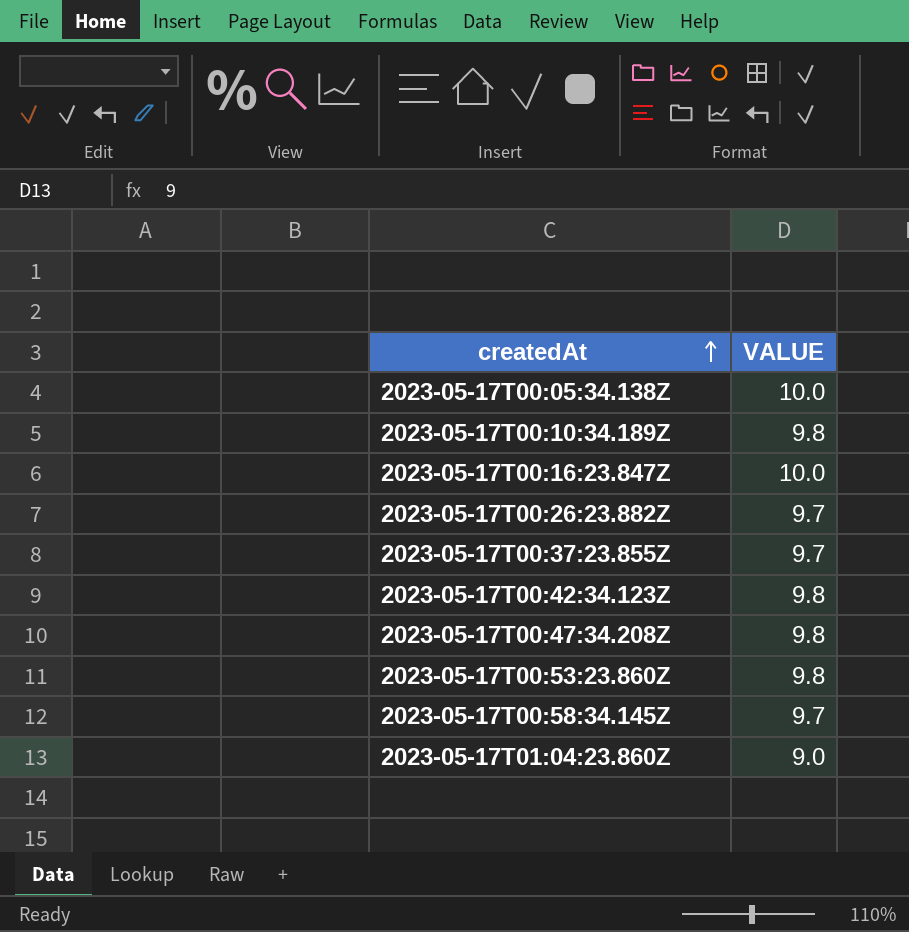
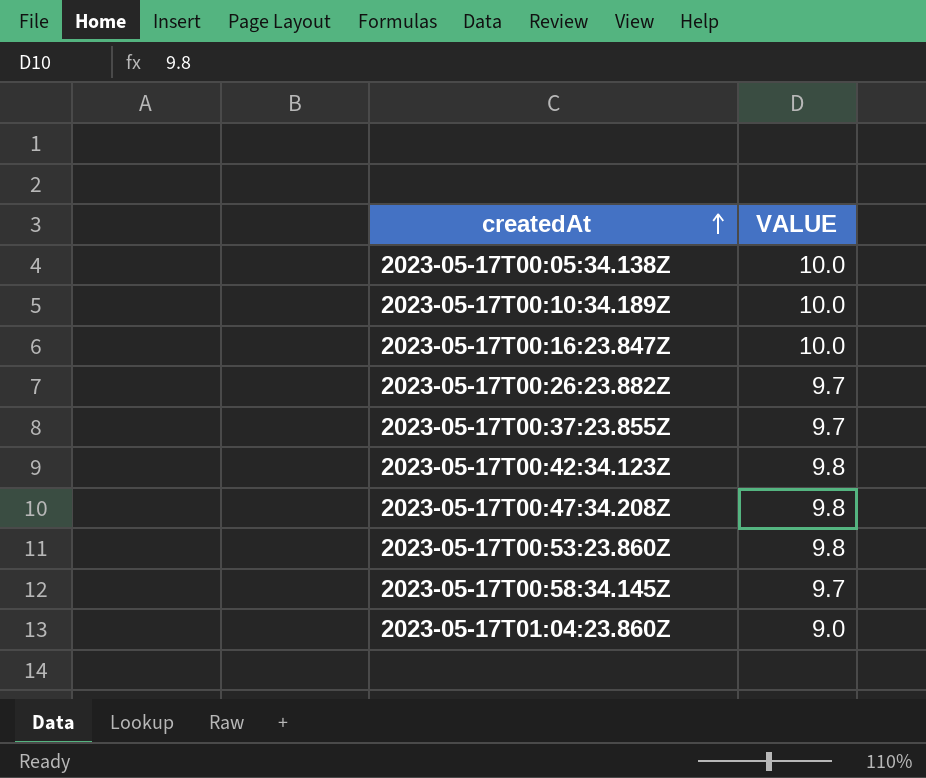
2023-05-17T00:10:34.189Z | VALUE: 9.8 -> 10.0

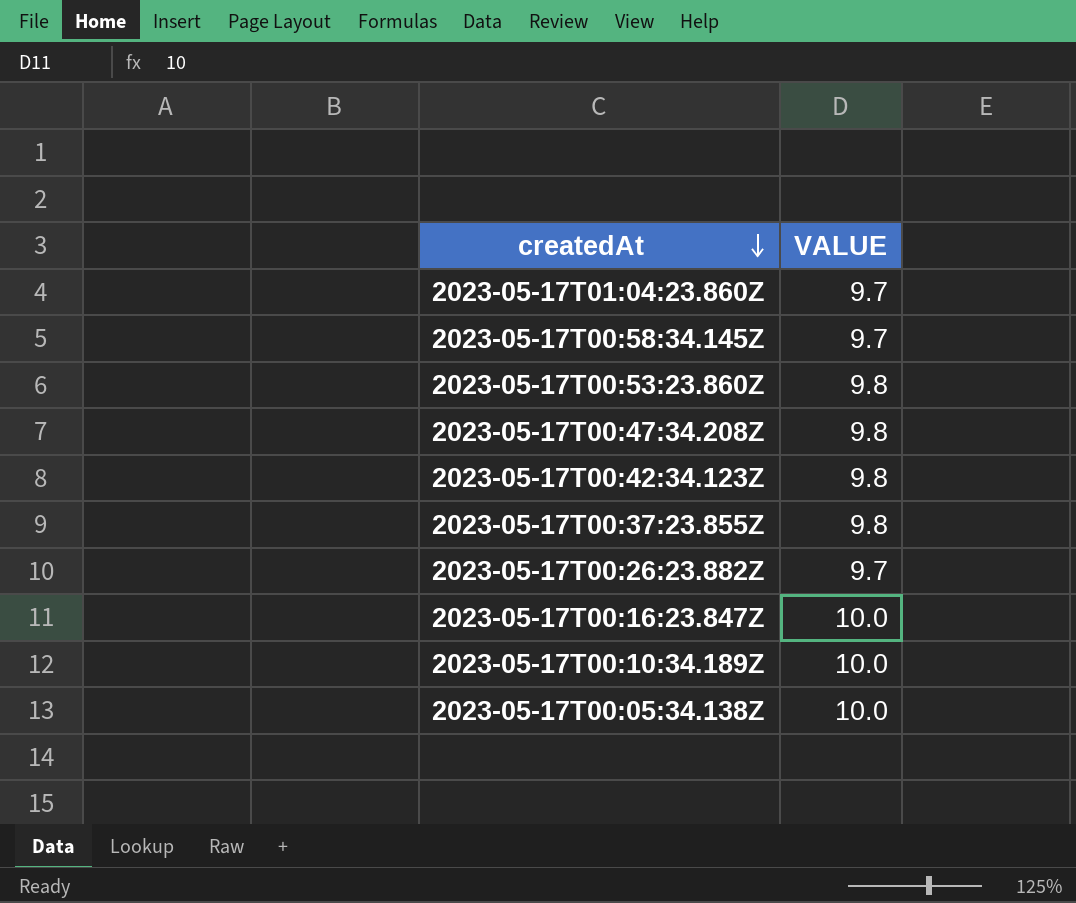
row order: createdAt ascending -> createdAt descending
2023-05-17T01:04:23.860Z | VALUE: 9.0 -> 9.7
2023-05-17T00:37:23.855Z | VALUE: 9.7 -> 9.8

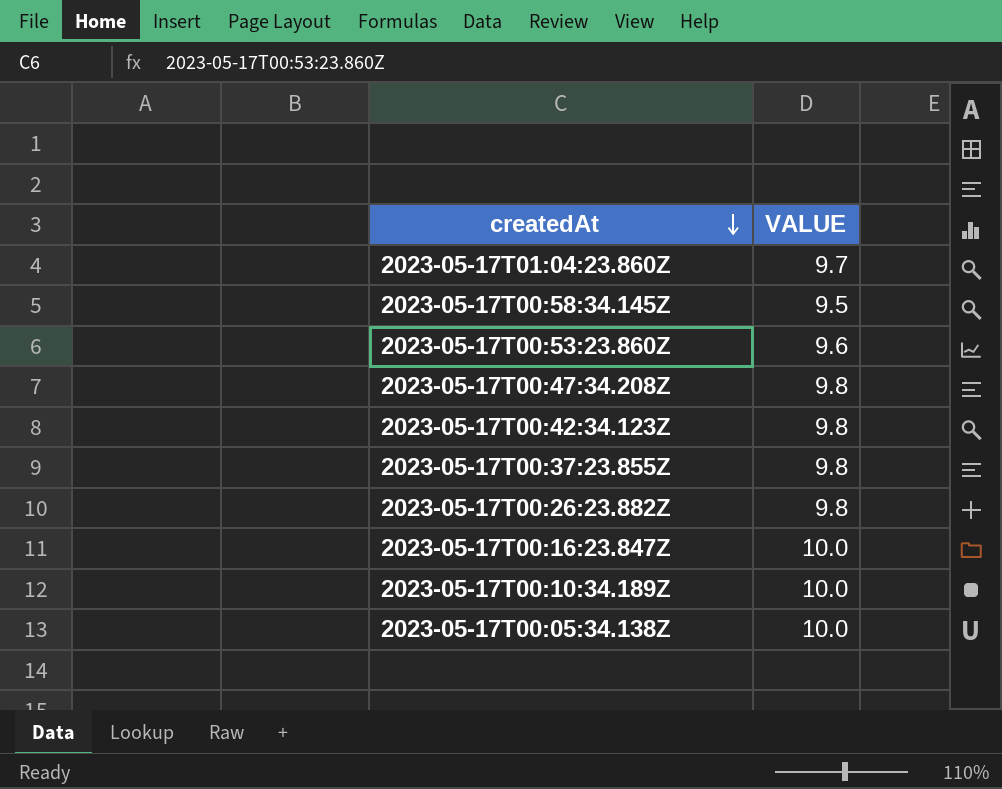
2023-05-17T00:58:34.145Z | VALUE: 9.7 -> 9.5
2023-05-17T00:53:23.860Z | VALUE: 9.8 -> 9.6
2023-05-17T00:26:23.882Z | VALUE: 9.7 -> 9.8

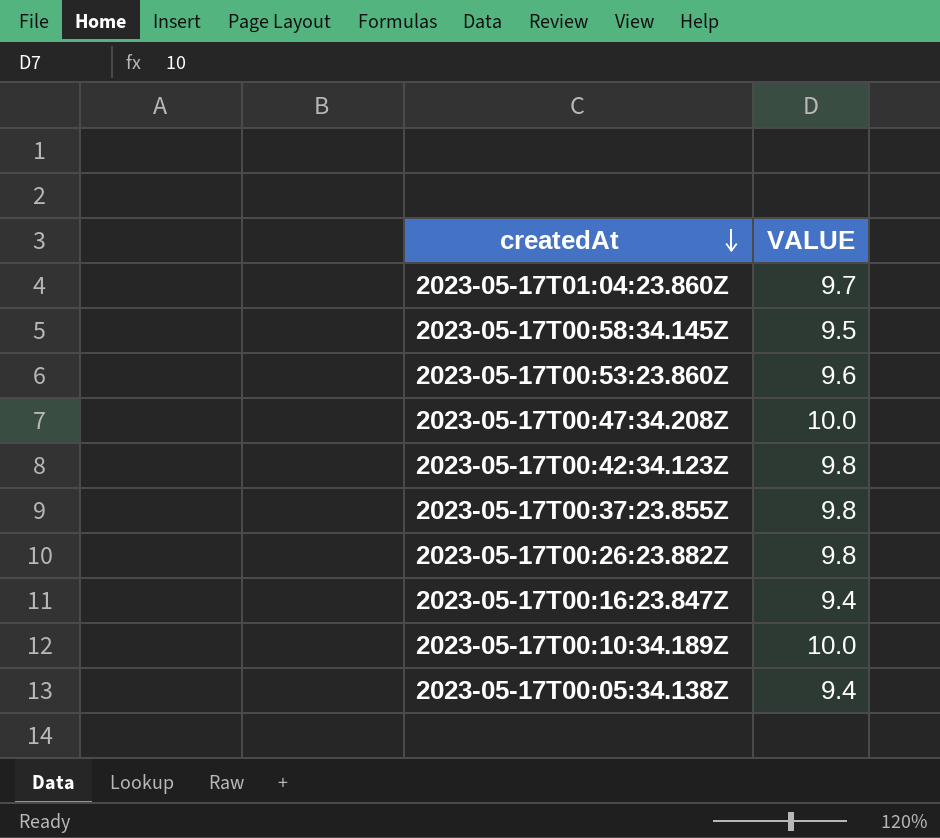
2023-05-17T00:47:34.208Z | VALUE: 9.8 -> 10.0
2023-05-17T00:16:23.847Z | VALUE: 10.0 -> 9.4
2023-05-17T00:05:34.138Z | VALUE: 10.0 -> 9.4

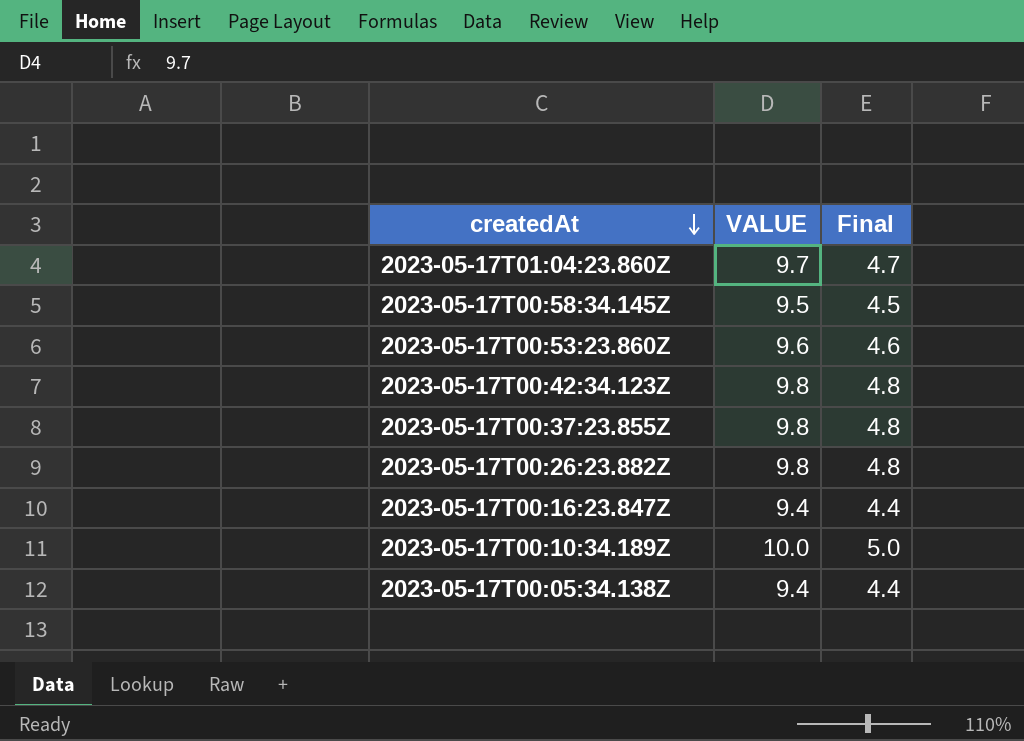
column Final | formula: none -> [VALUE] - 5
row 2023-05-17T00:47:34.208Z: 10.0 -> none

